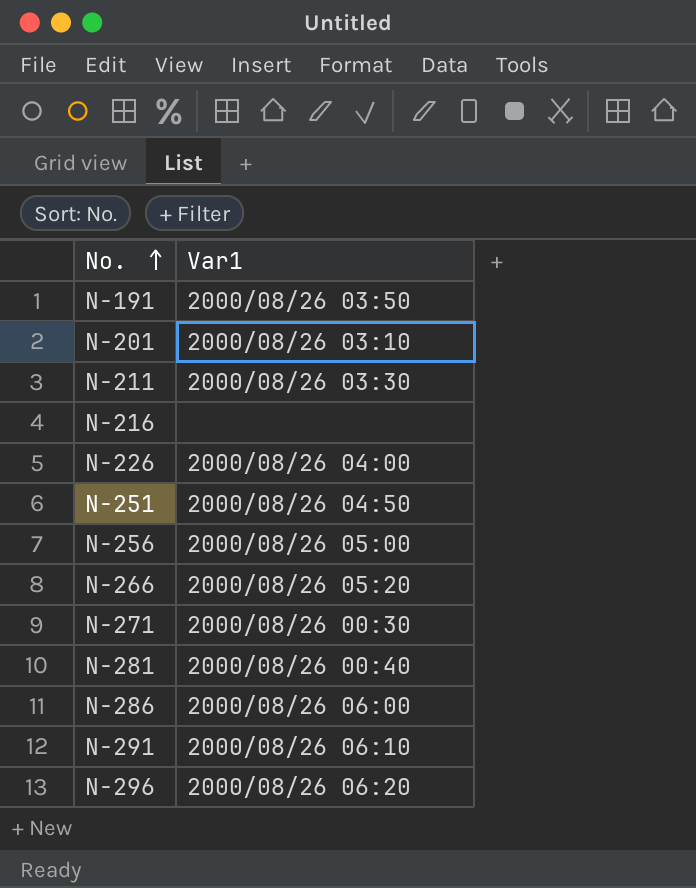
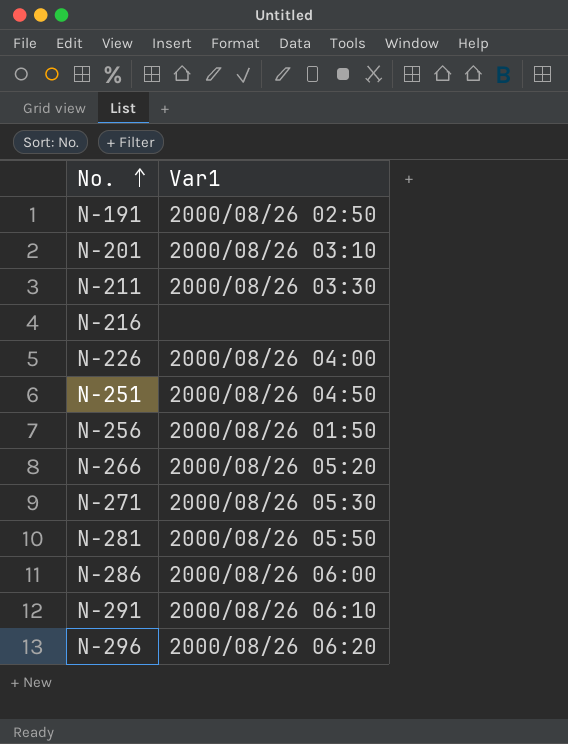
N-191 | Var1: 2000/08/26 03:50 -> 2000/08/26 02:50
N-256 | Var1: 2000/08/26 05:00 -> 2000/08/26 01:50
N-271 | Var1: 2000/08/26 00:30 -> 2000/08/26 05:30
N-281 | Var1: 2000/08/26 00:40 -> 2000/08/26 05:50

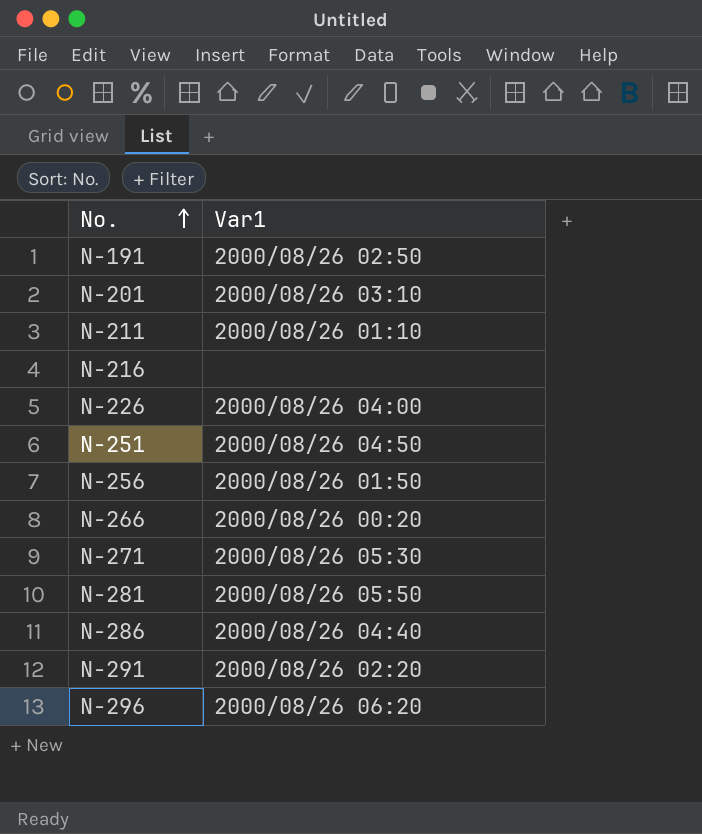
N-211 | Var1: 2000/08/26 03:30 -> 2000/08/26 01:10
N-266 | Var1: 2000/08/26 05:20 -> 2000/08/26 00:20
N-286 | Var1: 2000/08/26 06:00 -> 2000/08/26 04:40
N-291 | Var1: 2000/08/26 06:10 -> 2000/08/26 02:20

